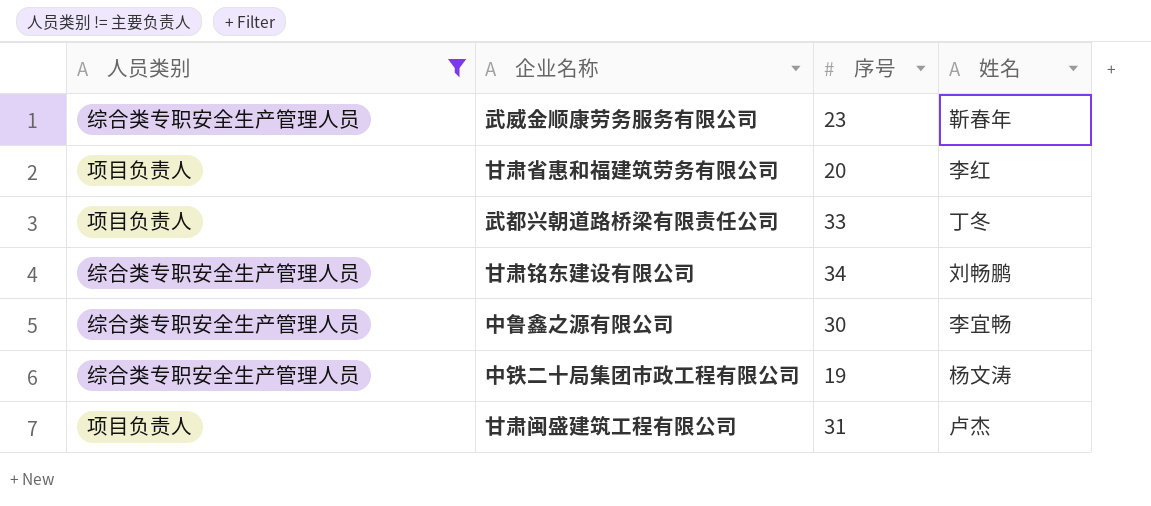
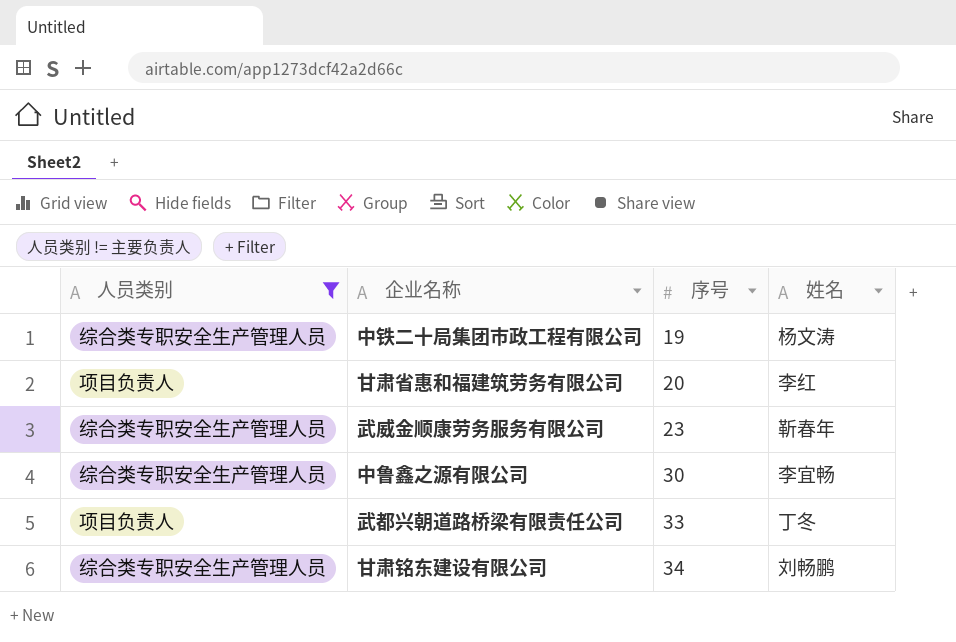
row order: none -> 序号 ascending
row 甘肃闽盛建筑工程有限公司: 项目负责人 | 31 | 卢杰 -> none

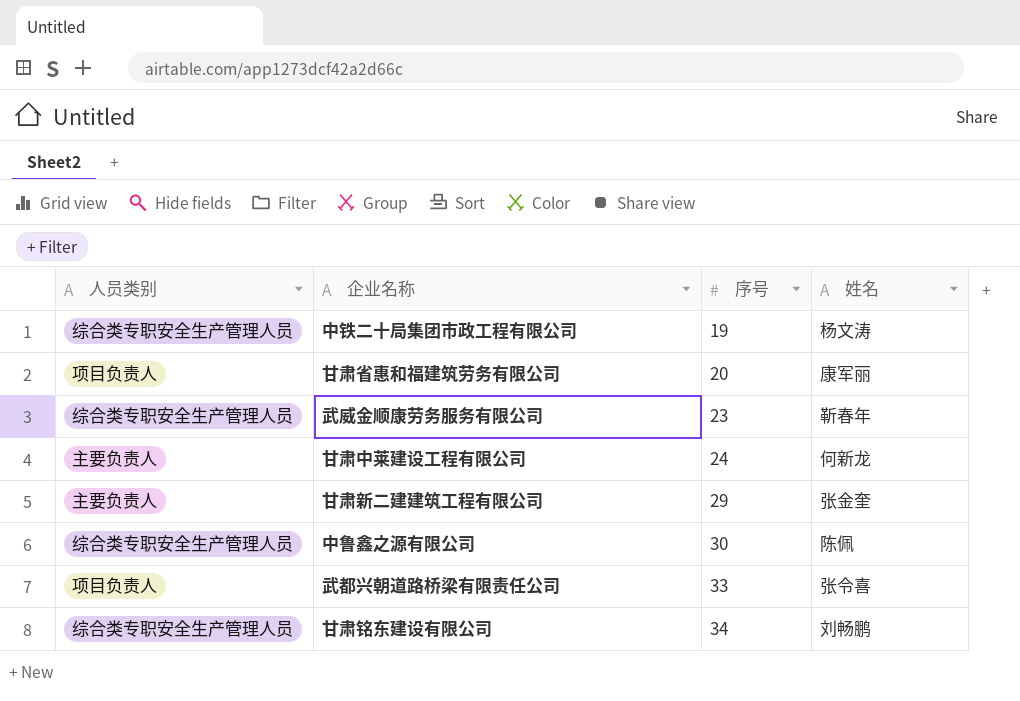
filter: 人员类别 != 主要负责人 -> none
甘肃省惠和福建筑劳务有限公司 | 姓名: 李红 -> 康军丽
中鲁鑫之源有限公司 | 姓名: 李宜畅 -> 陈佩
武都兴朝道路桥梁有限责任公司 | 姓名: 丁冬 -> 张令喜

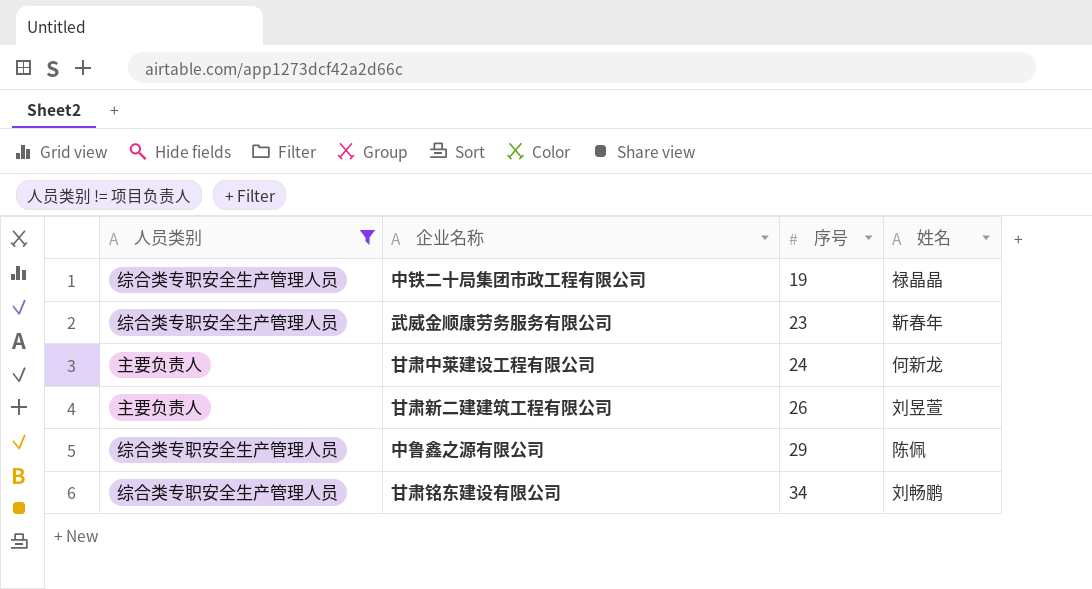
filter: none -> 人员类别 != 项目负责人
中铁二十局集团市政工程有限公司 | 姓名: 杨文涛 -> 禄晶晶
甘肃新二建建筑工程有限公司 | 序号: 29 -> 26
甘肃新二建建筑工程有限公司 | 姓名: 张金奎 -> 刘昱萱
中鲁鑫之源有限公司 | 序号: 30 -> 29

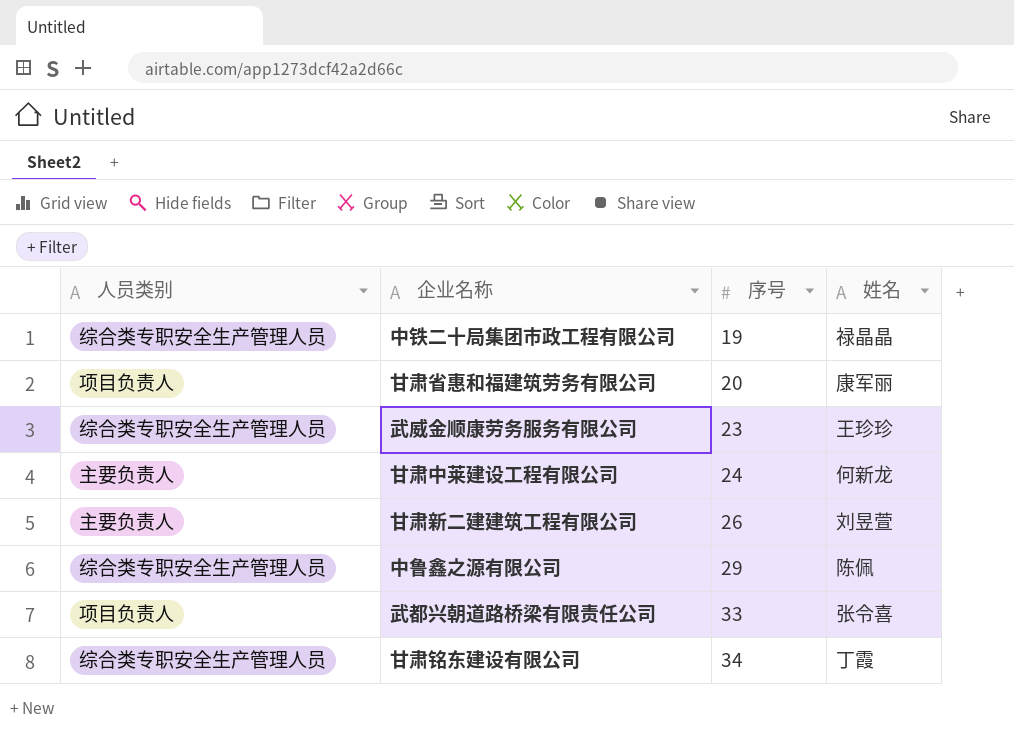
filter: 人员类别 != 项目负责人 -> none
武威金顺康劳务服务有限公司 | 姓名: 靳春年 -> 王珍珍
甘肃铭东建设有限公司 | 姓名: 刘畅鹏 -> 丁霞

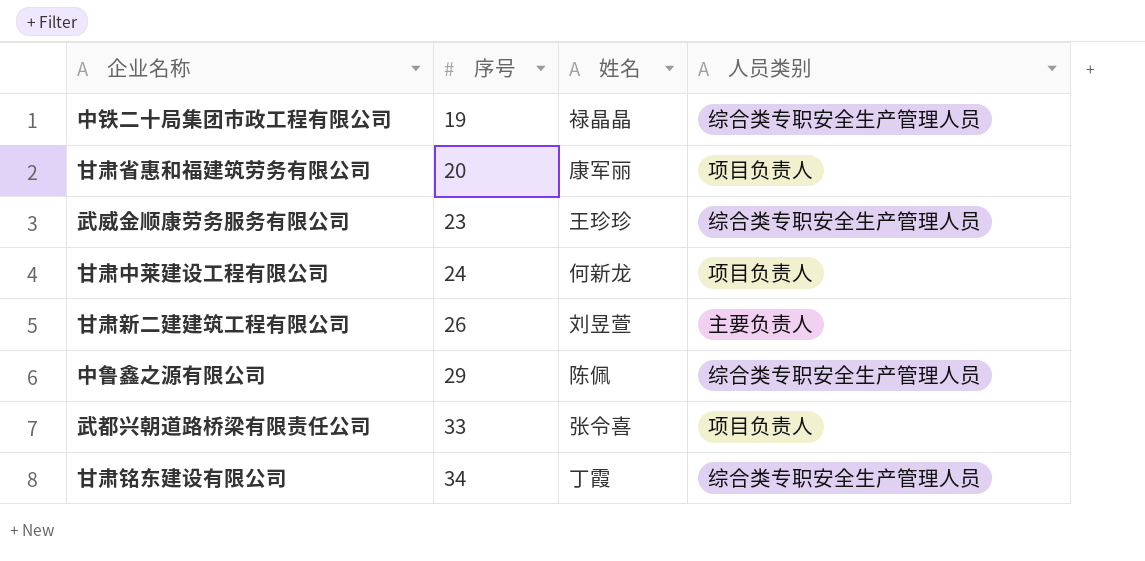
column 人员类别 | position: 1 -> 4
甘肃中莱建设工程有限公司 | 人员类别: 主要负责人 -> 项目负责人

